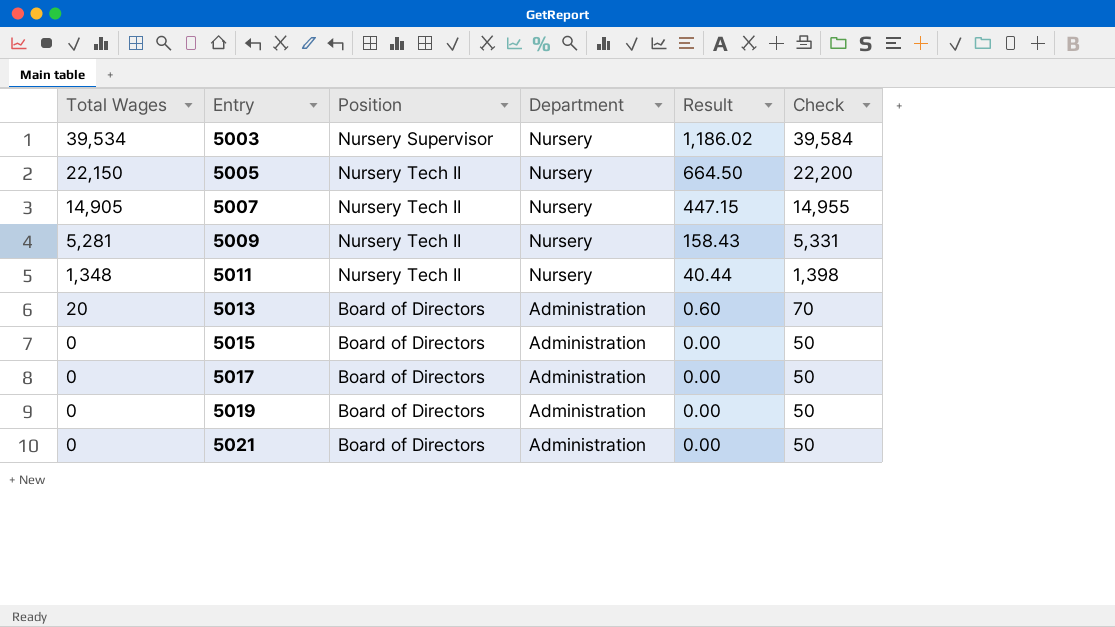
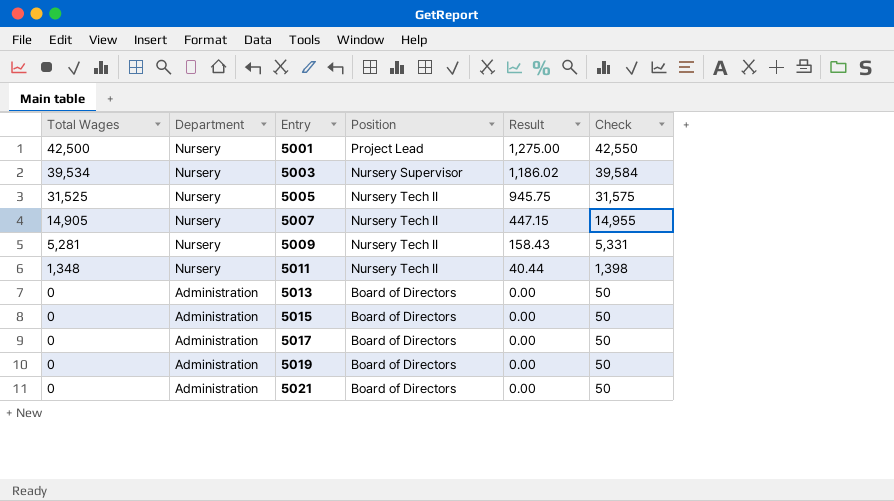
column Department | position: 4 -> 2
row 5001: none -> 42,500 | Nursery | Project Lead | 1,275.00 | 42,550
5005 | Total Wages: 22,150 -> 31,525
5005 | Result: 664.50 -> 945.75
5005 | Check: 22,200 -> 31,575
5013 | Total Wages: 20 -> 0
5013 | Result: 0.60 -> 0.00
5013 | Check: 70 -> 50

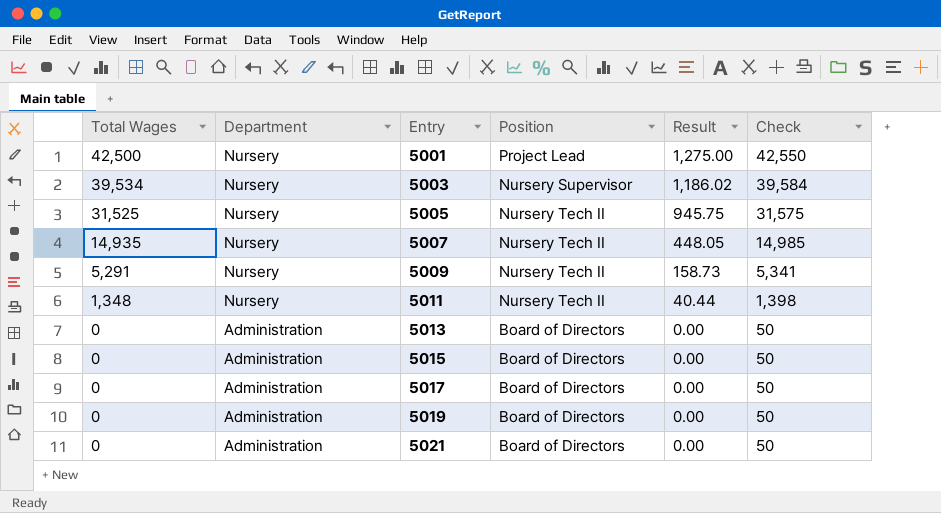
5007 | Total Wages: 14,905 -> 14,935
5007 | Result: 447.15 -> 448.05
5007 | Check: 14,955 -> 14,985
5009 | Total Wages: 5,281 -> 5,291
5009 | Result: 158.43 -> 158.73
5009 | Check: 5,331 -> 5,341

